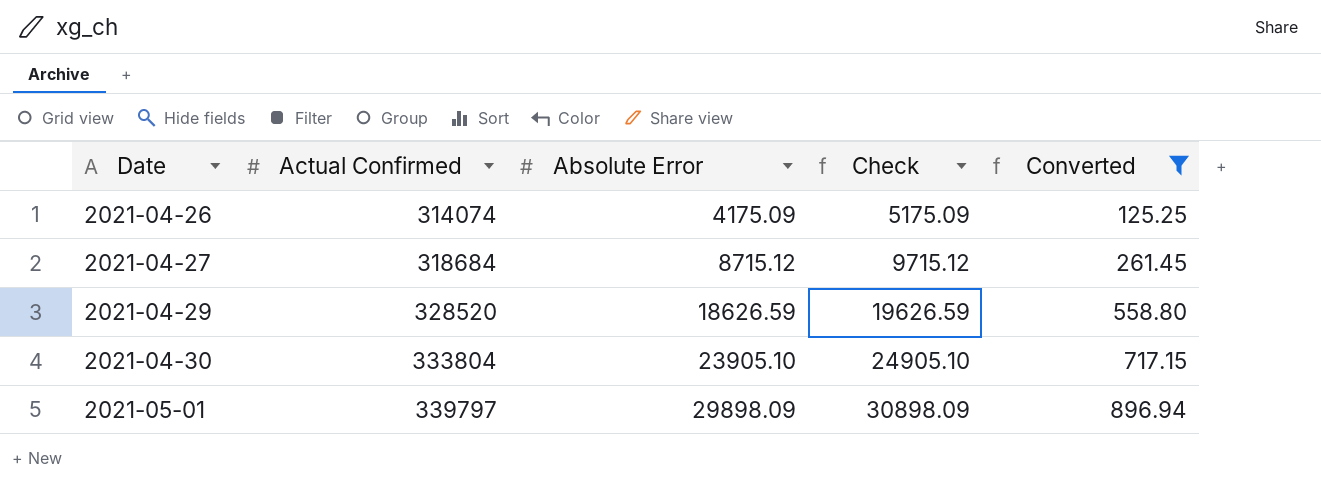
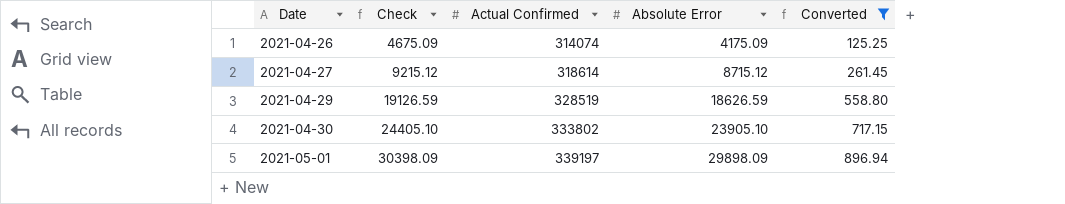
column Check | formula: [Absolute Error] + 1000 -> [Absolute Error] + 500
column Check | position: 4 -> 2
2021-04-27 | Actual Confirmed: 318684 -> 318614
2021-04-29 | Actual Confirmed: 328520 -> 328519
2021-04-30 | Actual Confirmed: 333804 -> 333802
2021-05-01 | Actual Confirmed: 339797 -> 339197

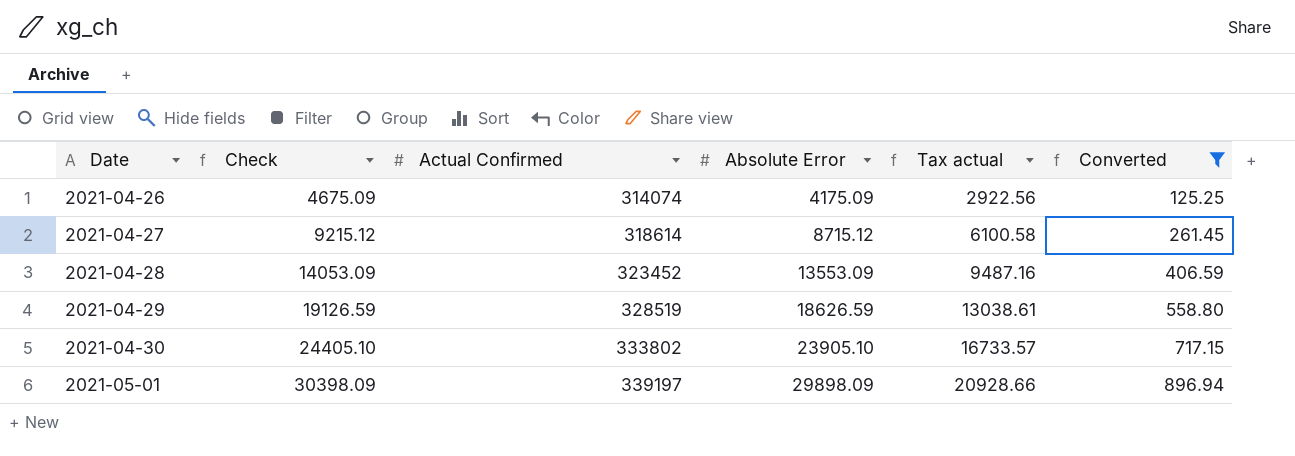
column Tax actual | formula: none -> [Absolute Error] * 0.7
row 2021-04-28: none -> 14053.09 | 323452 | 13553.09 | 9487.16 | 406.59

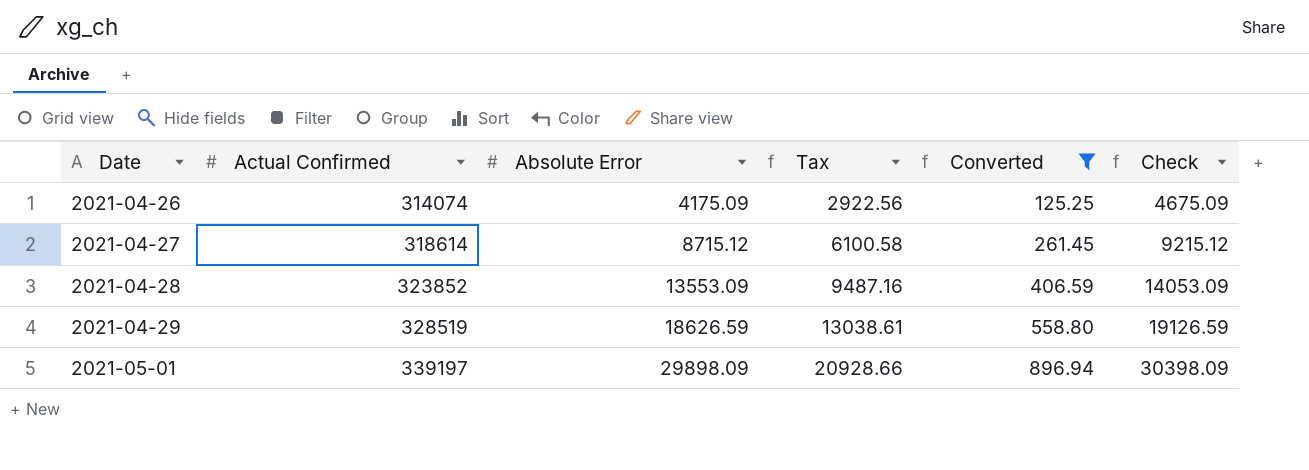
column name: Tax actual -> Tax
column Check | position: 2 -> 6
row 2021-04-30: 24405.10 | 333802 | 23905.10 | 16733.57 | 717.15 -> none
2021-04-28 | Actual Confirmed: 323452 -> 323852

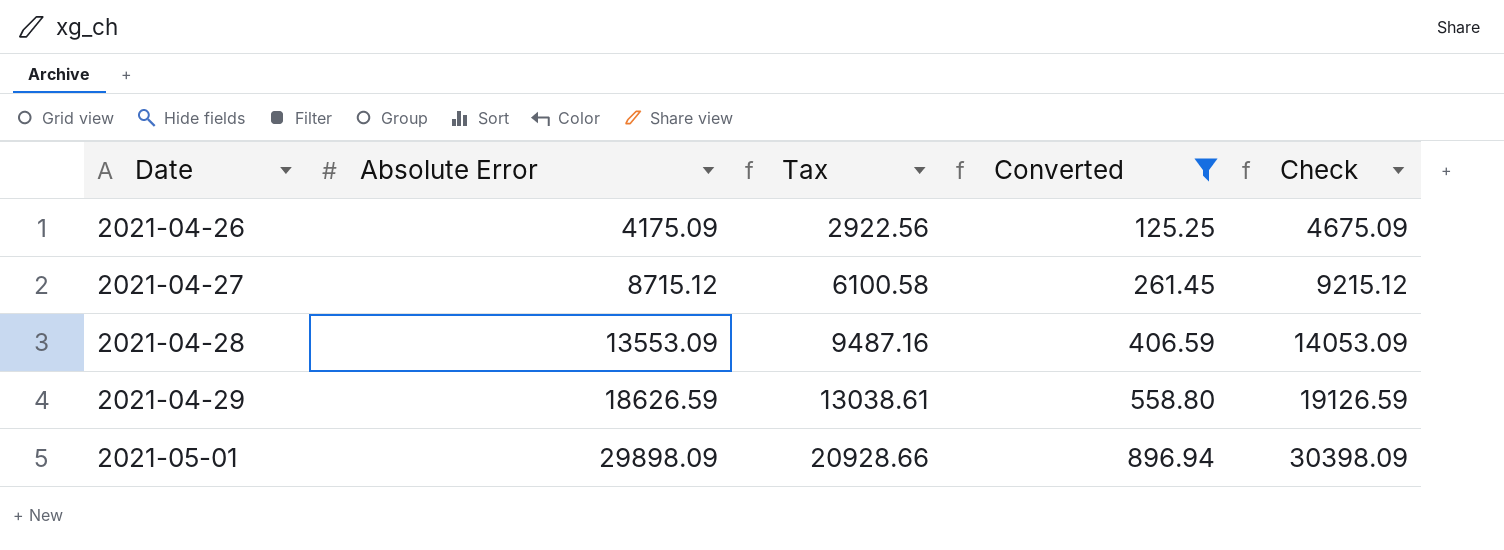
column Actual Confirmed | position: 2 -> none

